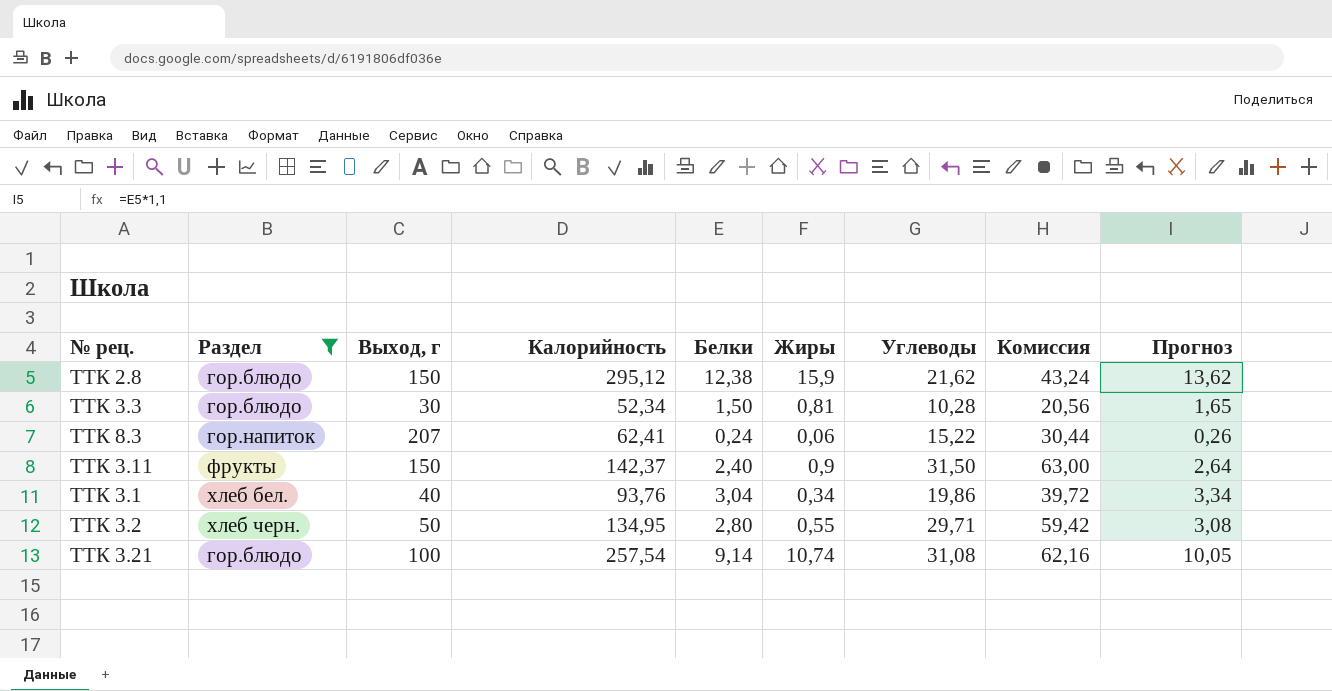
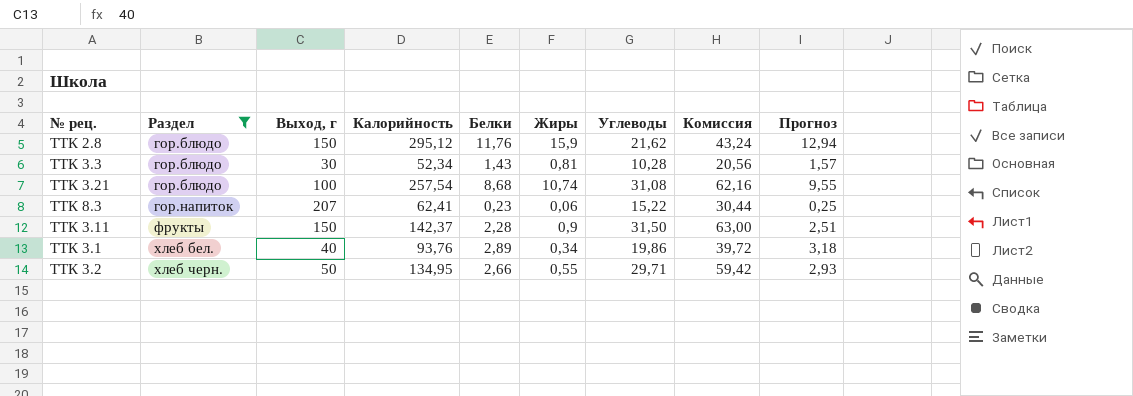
row order: none -> Раздел ascending
ТТК 2.8 | Белки: 12,38 -> 11,76
ТТК 2.8 | Прогноз: 13,62 -> 12,94
ТТК 3.3 | Белки: 1,50 -> 1,43
ТТК 3.3 | Прогноз: 1,65 -> 1,57
ТТК 3.21 | Белки: 9,14 -> 8,68
ТТК 3.21 | Прогноз: 10,05 -> 9,55
ТТК 8.3 | Белки: 0,24 -> 0,23
ТТК 8.3 | Прогноз: 0,26 -> 0,25
ТТК 3.11 | Белки: 2,40 -> 2,28
ТТК 3.11 | Прогноз: 2,64 -> 2,51
ТТК 3.1 | Белки: 3,04 -> 2,89
ТТК 3.1 | Прогноз: 3,34 -> 3,18
ТТК 3.2 | Белки: 2,80 -> 2,66
ТТК 3.2 | Прогноз: 3,08 -> 2,93

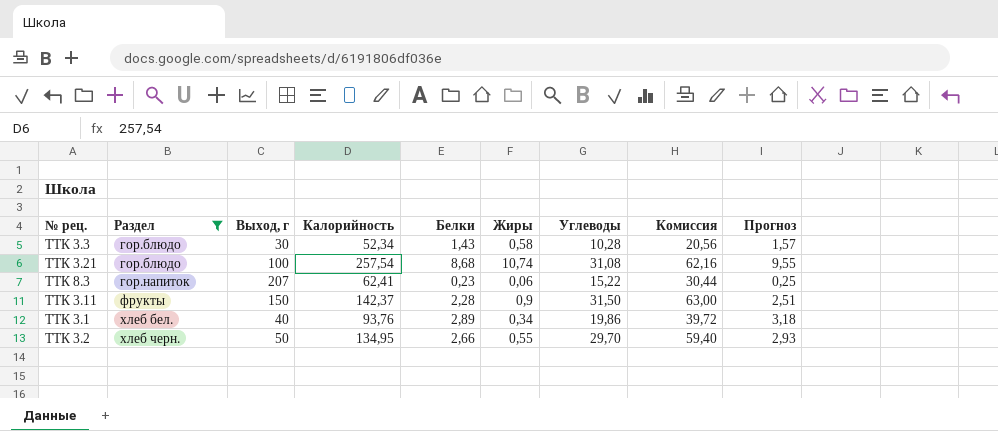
row ТТК 2.8: гор.блюдо | 150 | 295,12 | 11,76 | 15,9 | 21,62 | 43,24 | 12,94 -> none
ТТК 3.3 | Жиры: 0,81 -> 0,58
ТТК 3.2 | Углеводы: 29,71 -> 29,70
ТТК 3.2 | Комиссия: 59,42 -> 59,40

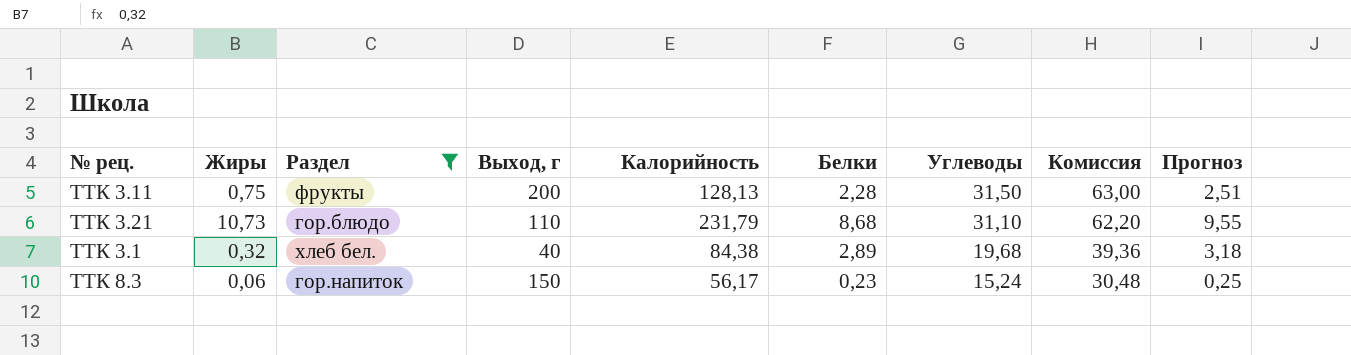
row order: Раздел ascending -> Углеводы descending
column Жиры | position: 6 -> 2
row ТТК 3.3: гор.блюдо | 30 | 52,34 | 1,43 | 0,58 | 10,28 | 20,56 | 1,57 -> none
row ТТК 3.2: хлеб черн. | 50 | 134,95 | 2,66 | 0,55 | 29,70 | 59,40 | 2,93 -> none
ТТК 3.11 | Жиры: 0,9 -> 0,75
ТТК 3.11 | Выход, г: 150 -> 200
ТТК 3.11 | Калорийность: 142,37 -> 128,13
ТТК 3.21 | Жиры: 10,74 -> 10,73
ТТК 3.21 | Выход, г: 100 -> 110
ТТК 3.21 | Калорийность: 257,54 -> 231,79
ТТК 3.21 | Углеводы: 31,08 -> 31,10
ТТК 3.21 | Комиссия: 62,16 -> 62,20
ТТК 3.1 | Жиры: 0,34 -> 0,32
ТТК 3.1 | Калорийность: 93,76 -> 84,38
ТТК 3.1 | Углеводы: 19,86 -> 19,68
ТТК 3.1 | Комиссия: 39,72 -> 39,36
ТТК 8.3 | Выход, г: 207 -> 150
ТТК 8.3 | Калорийность: 62,41 -> 56,17
ТТК 8.3 | Углеводы: 15,22 -> 15,24
ТТК 8.3 | Комиссия: 30,44 -> 30,48

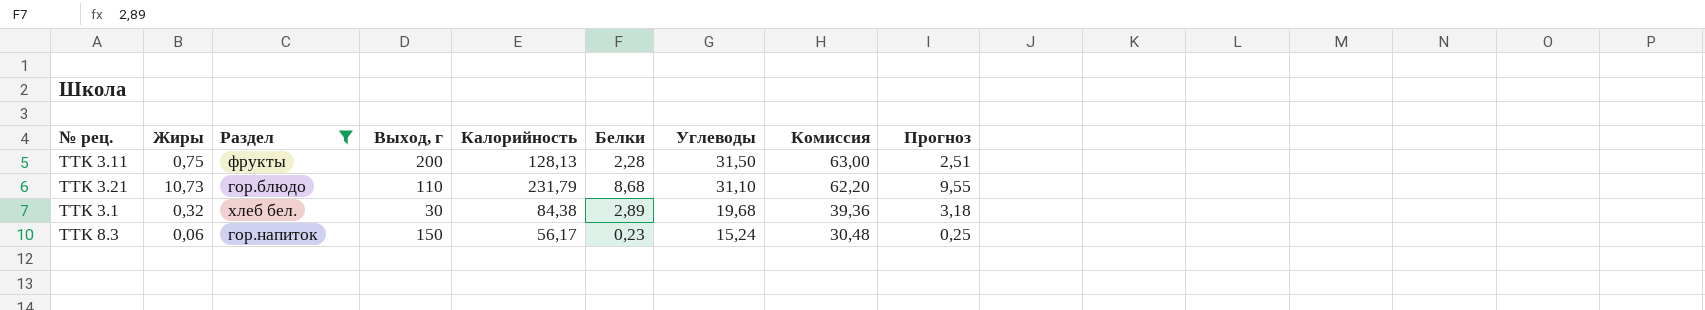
ТТК 3.1 | Выход, г: 40 -> 30

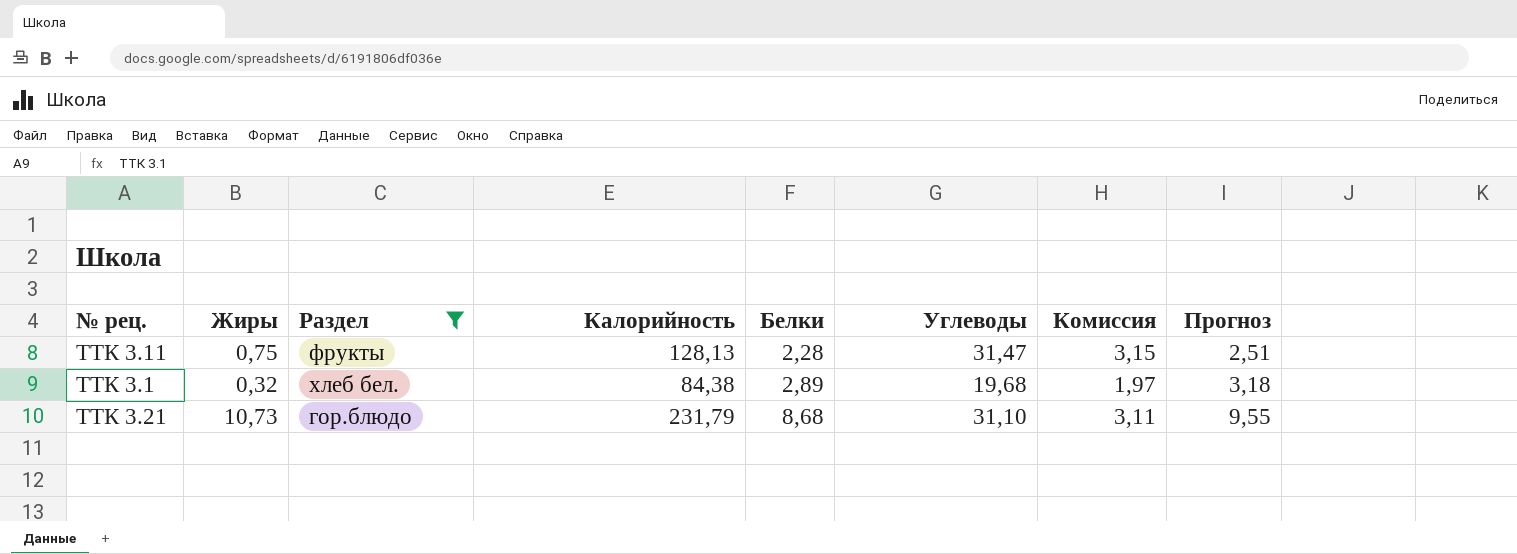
row order: Углеводы descending -> Белки ascending
column Выход, г | position: 4 -> none
column Комиссия | formula: [Углеводы] * 2 -> [Углеводы] * 0,1
row ТТК 8.3: 0,06 | гор.напиток | 150 | 56,17 | 0,23 | 15,24 | 30,48 | 0,25 -> none
ТТК 3.11 | Углеводы: 31,50 -> 31,47

